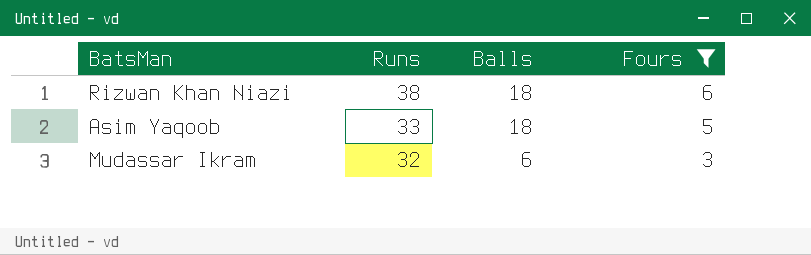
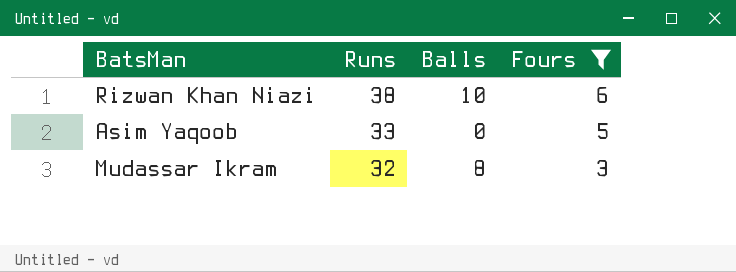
Rizwan Khan Niazi | Balls: 18 -> 10
Asim Yaqoob | Balls: 18 -> 0
Mudassar Ikram | Balls: 6 -> 8

